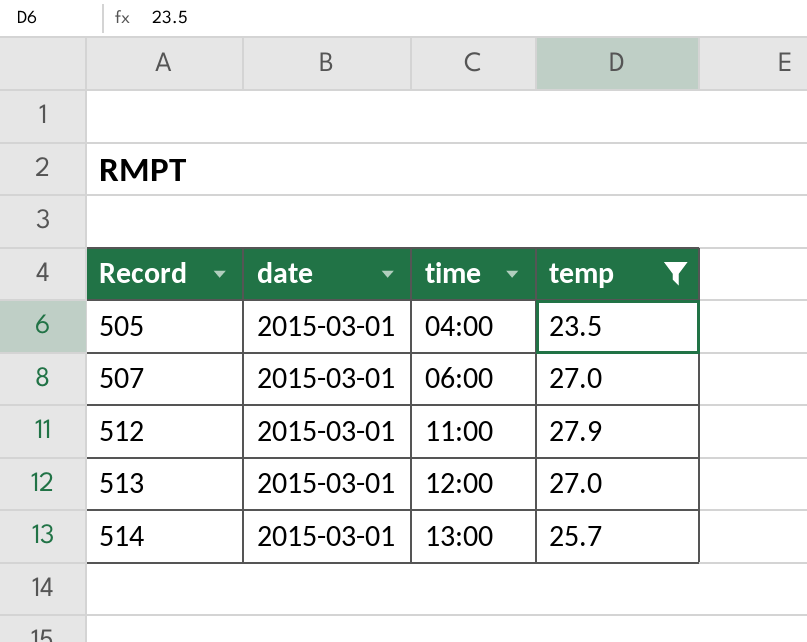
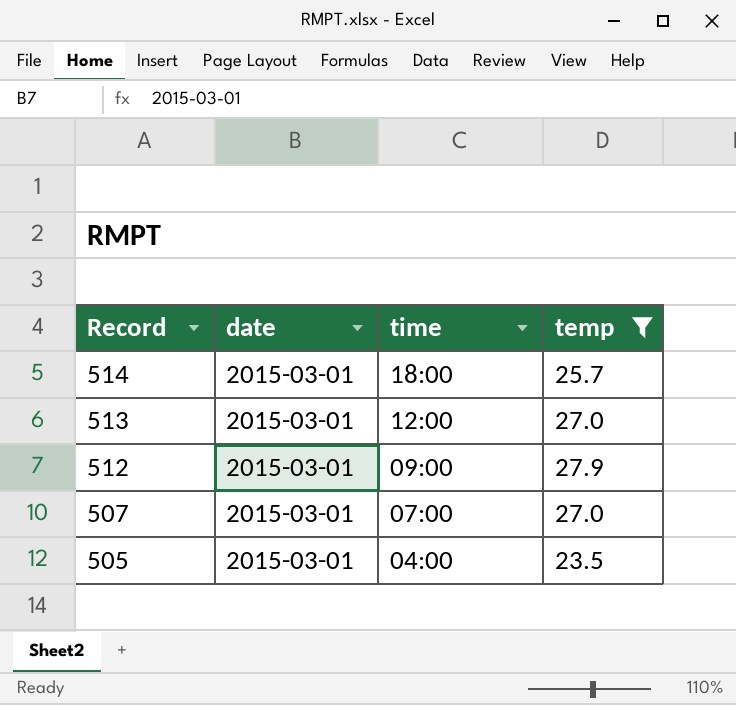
row order: Record ascending -> Record descending
514 | time: 13:00 -> 18:00
512 | time: 11:00 -> 09:00
507 | time: 06:00 -> 07:00

